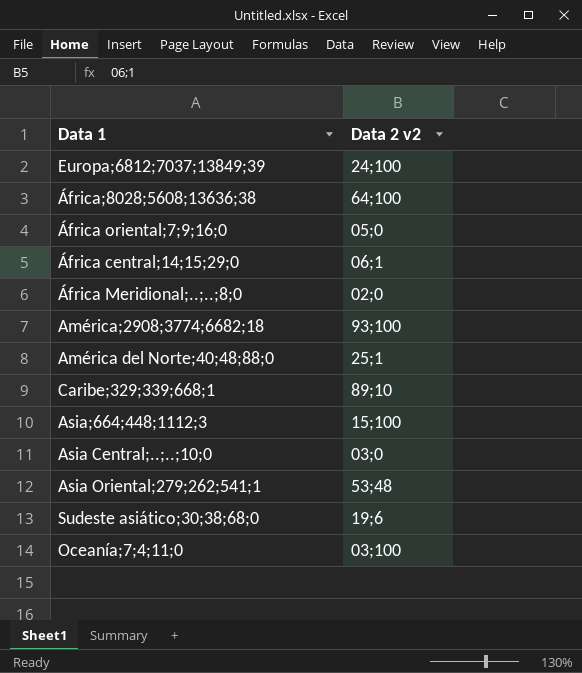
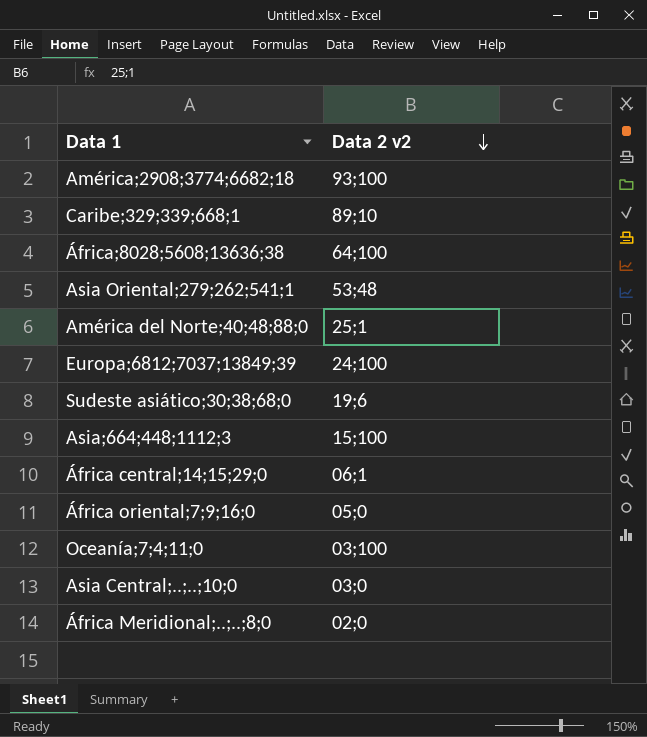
row order: none -> Data 2 v2 descending

